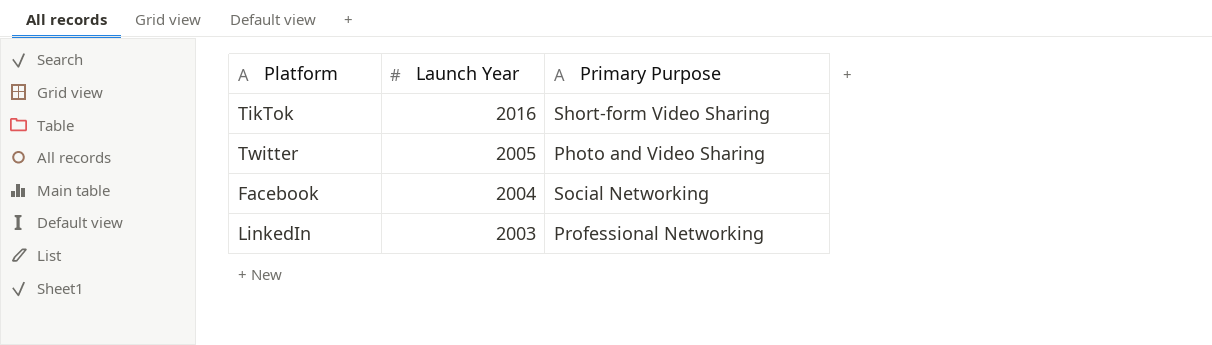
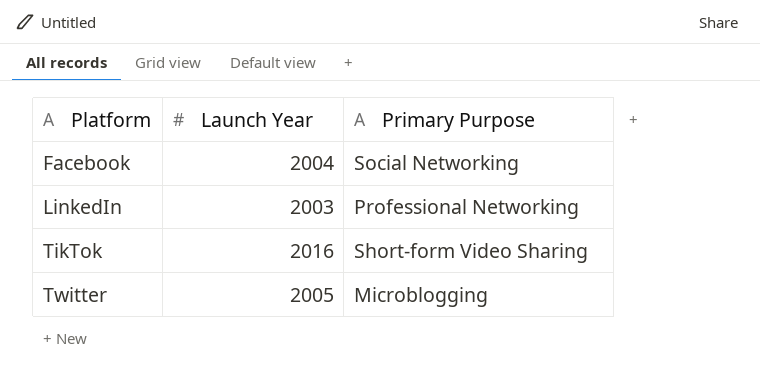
row order: Launch Year descending -> Platform ascending
Twitter | Primary Purpose: Photo and Video Sharing -> Microblogging

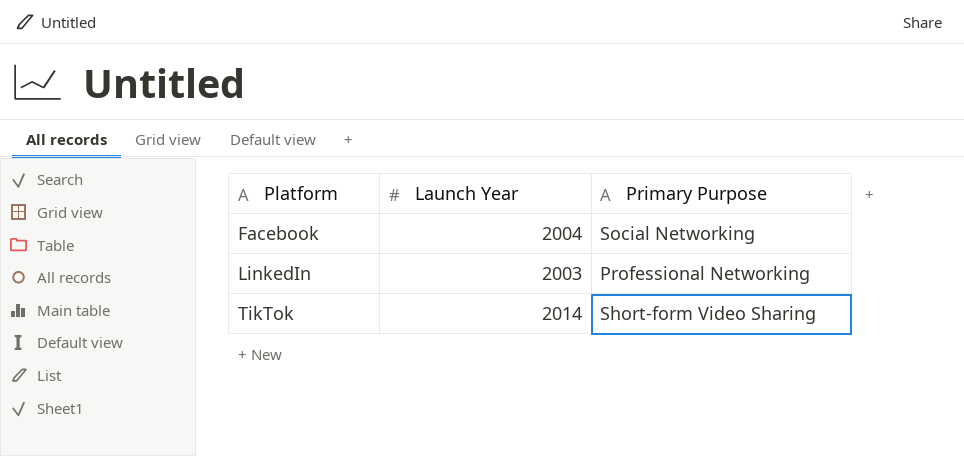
row Twitter: 2005 | Microblogging -> none
TikTok | Launch Year: 2016 -> 2014

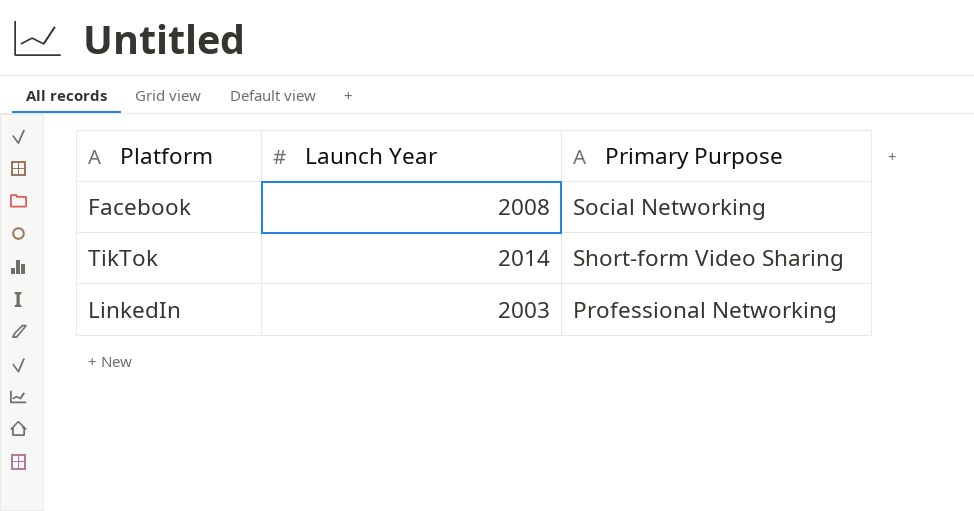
row order: Platform ascending -> Primary Purpose descending
Facebook | Launch Year: 2004 -> 2008

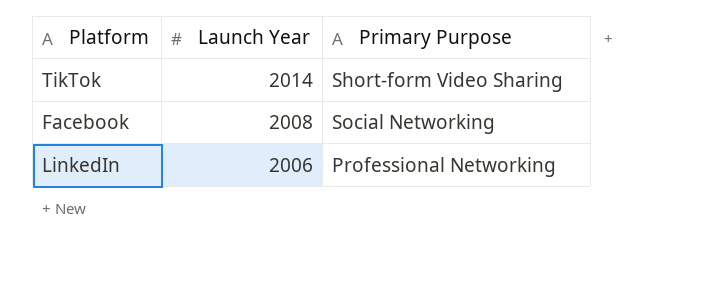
row order: Primary Purpose descending -> Launch Year descending
LinkedIn | Launch Year: 2003 -> 2006

